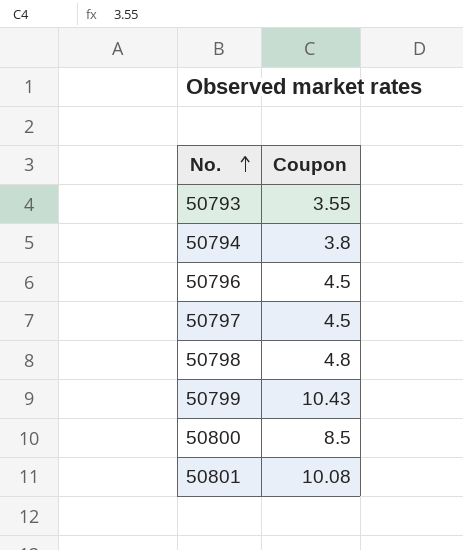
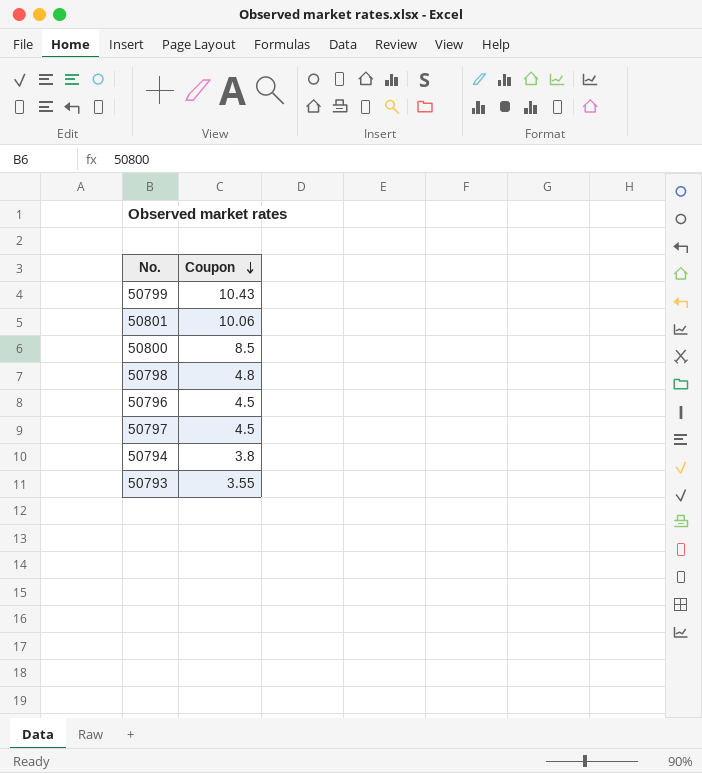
row order: No. ascending -> Coupon descending
50801 | Coupon: 10.08 -> 10.06

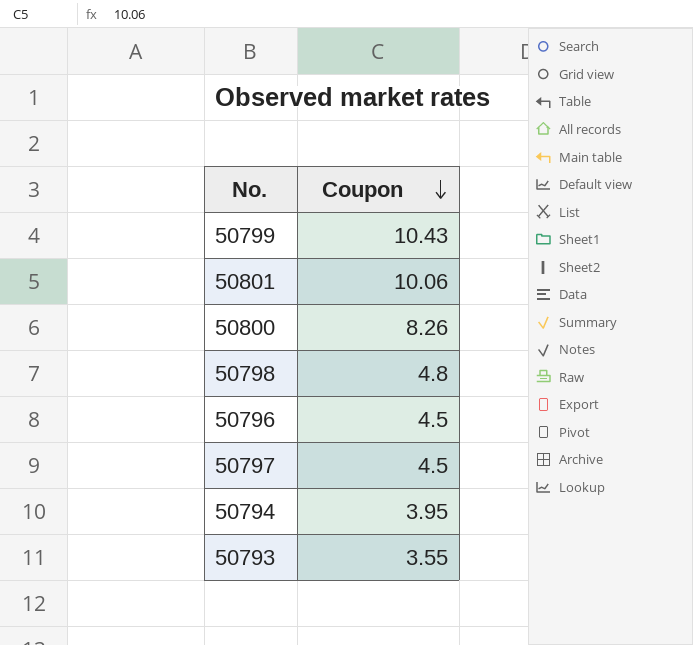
50800 | Coupon: 8.5 -> 8.26
50794 | Coupon: 3.8 -> 3.95

